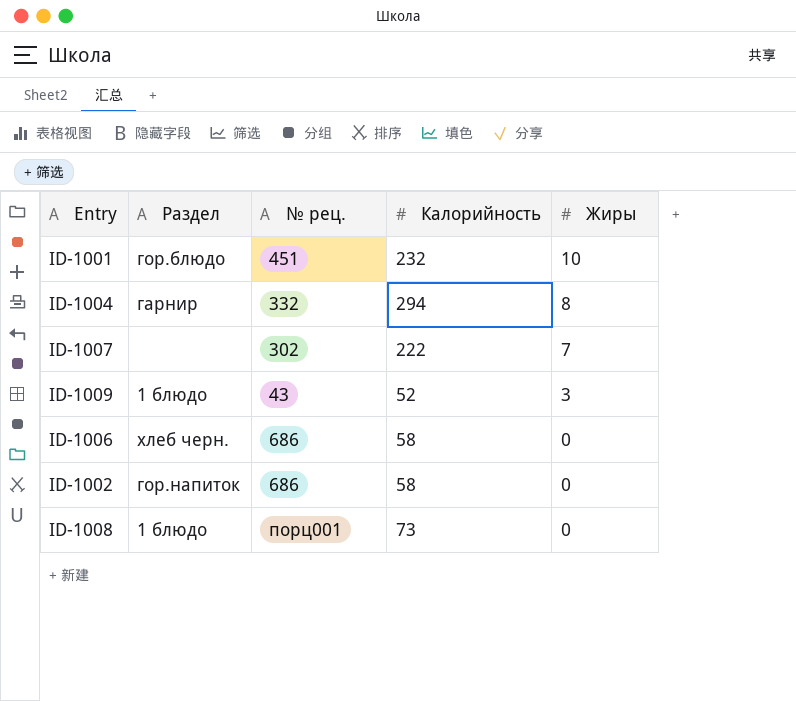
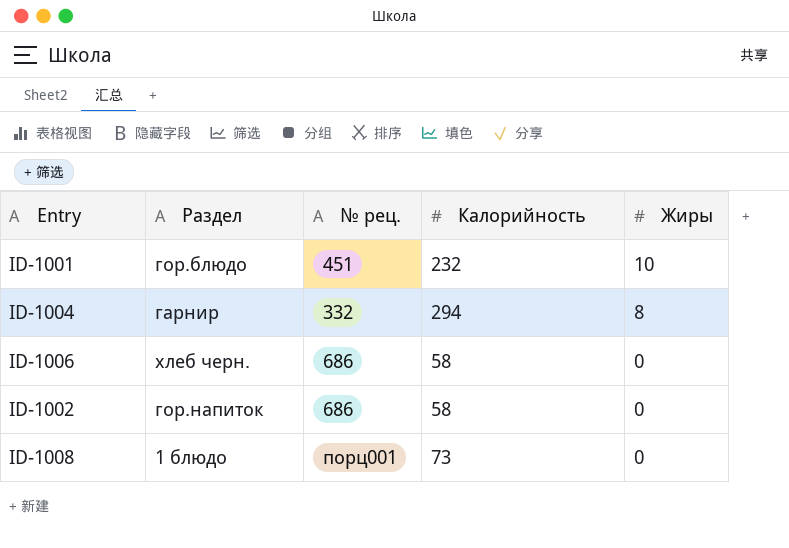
row ID-1007: none | 302 | 222 | 7 -> none
row ID-1009: 1 блюдо | 43 | 52 | 3 -> none

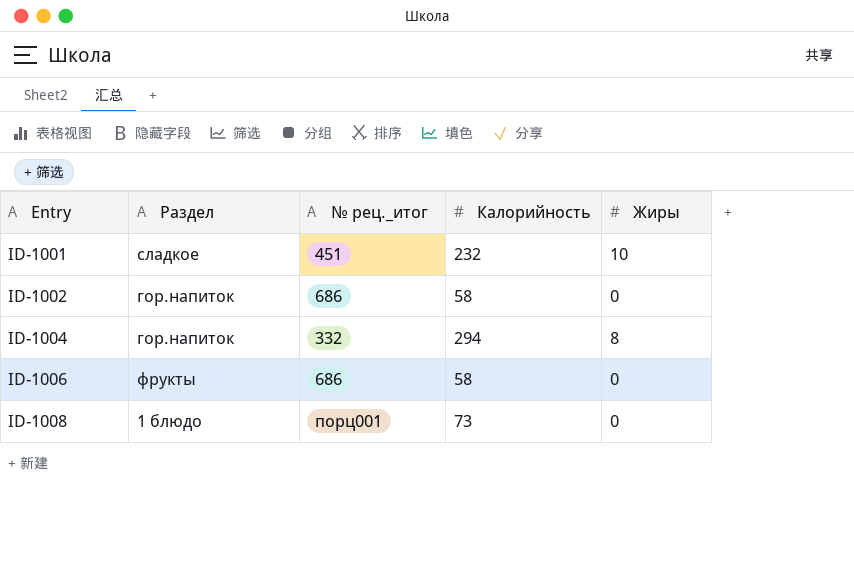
row order: Жиры descending -> Entry ascending
column name: № рец. -> № рец._итог
ID-1001 | Раздел: гор.блюдо -> сладкое
ID-1004 | Раздел: гарнир -> гор.напиток
ID-1006 | Раздел: хлеб черн. -> фрукты

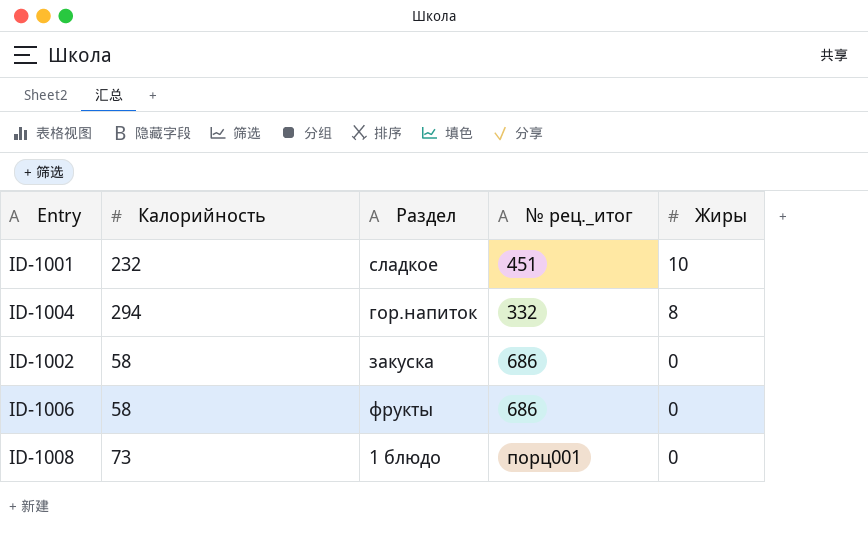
row order: Entry ascending -> Жиры descending
column Калорийность | position: 4 -> 2
ID-1002 | Раздел: гор.напиток -> закуска

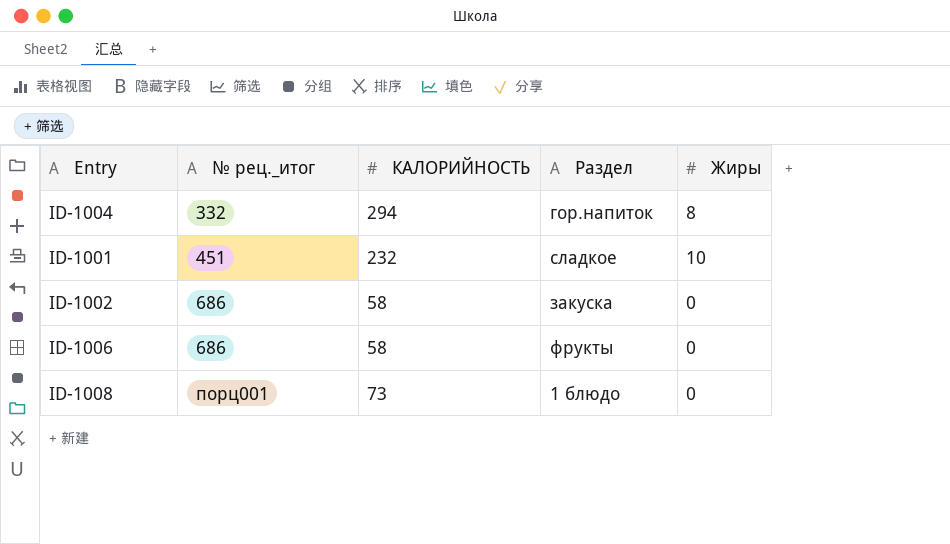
row order: Жиры descending -> № рец._итог ascending
column № рец._итог | position: 4 -> 2
column name: Калорийность -> КАЛОРИЙНОСТЬ

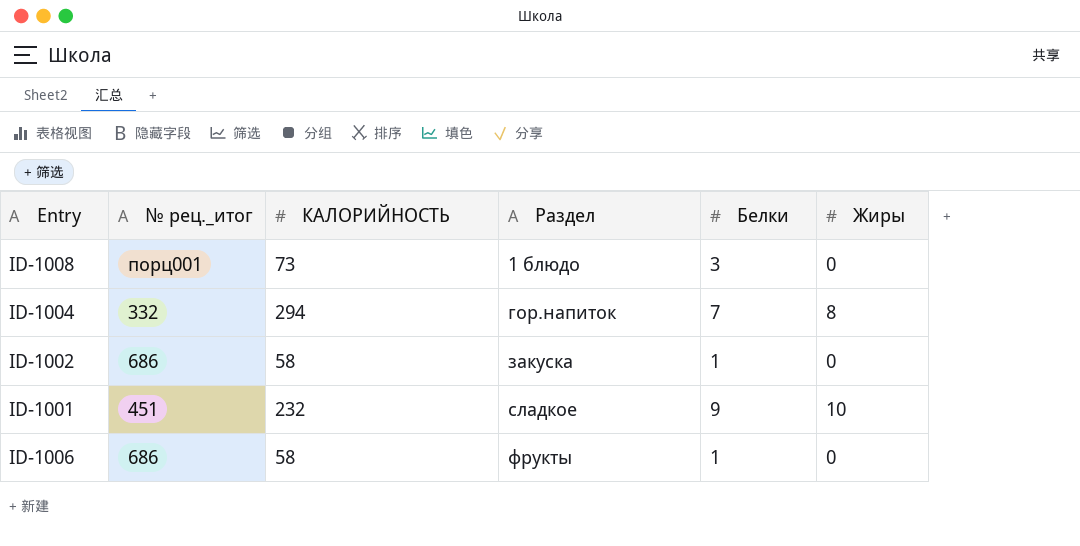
row order: № рец._итог ascending -> Раздел ascending
column Белки | position: none -> 5

